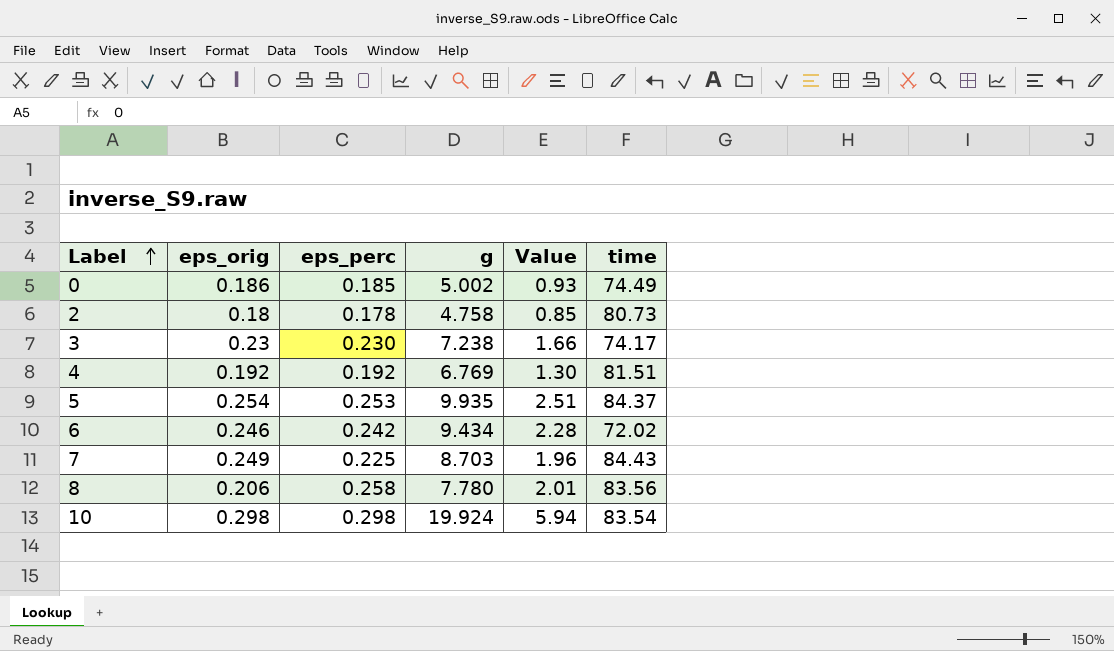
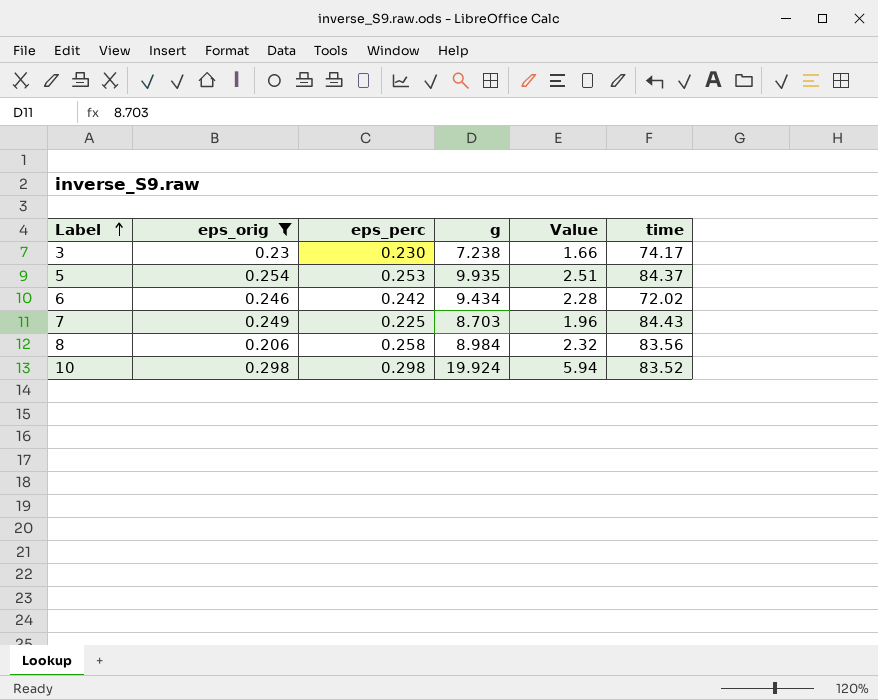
filter: none -> eps_orig >= 0.206
8 | g: 7.780 -> 8.984
8 | Value: 2.01 -> 2.32
10 | time: 83.54 -> 83.52

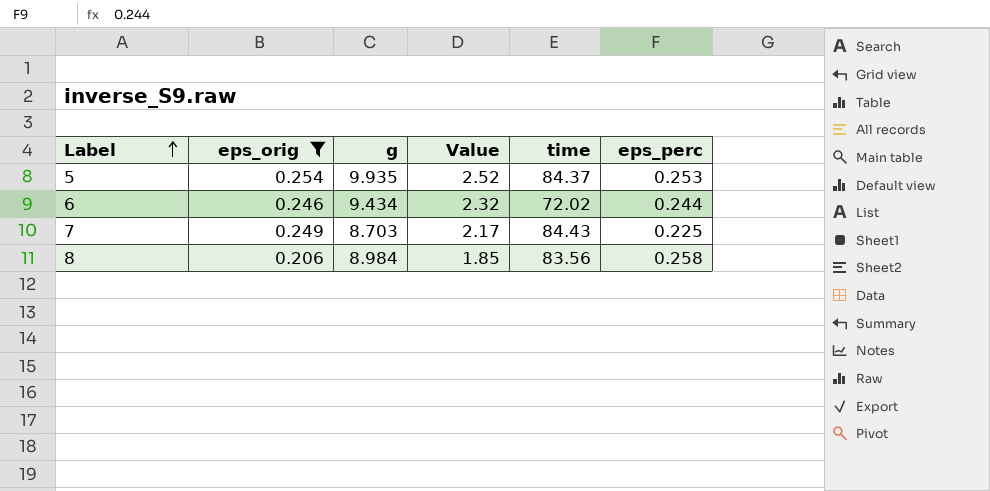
column Value | formula: [eps_perc] * [g] -> [eps_orig] * [g]
column eps_perc | position: 3 -> 6
row 3: 0.23 | 0.230 | 7.238 | 1.66 | 74.17 -> none
row 10: 0.298 | 0.298 | 19.924 | 5.94 | 83.52 -> none
6 | eps_perc: 0.242 -> 0.244

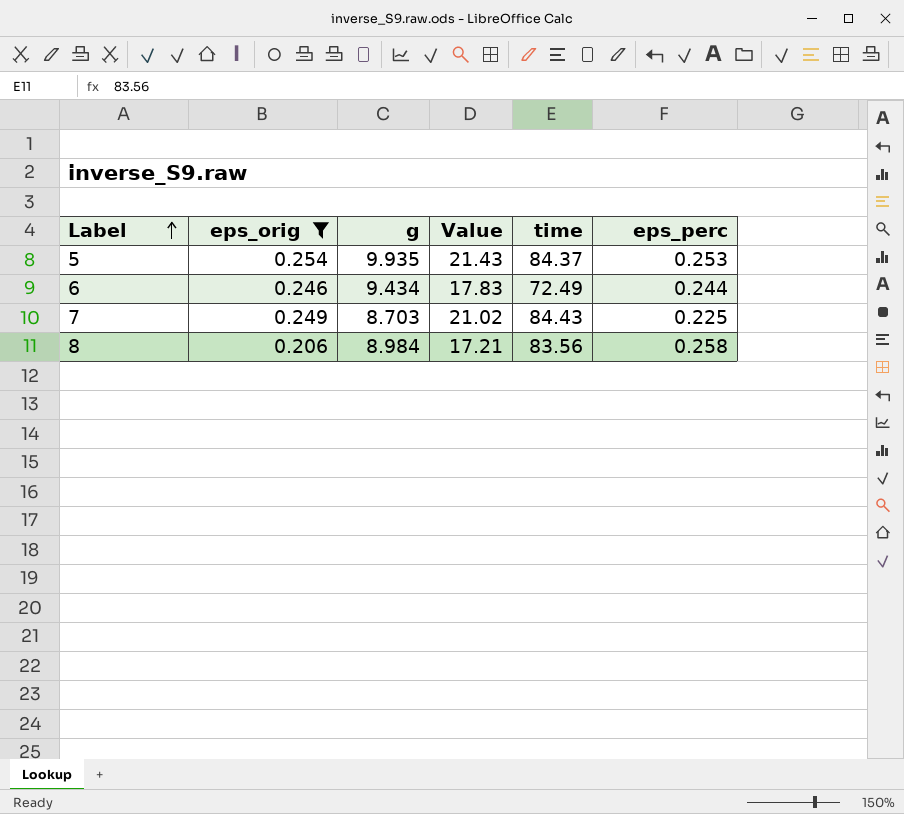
column Value | formula: [eps_orig] * [g] -> [eps_orig] * [time]
6 | time: 72.02 -> 72.49

